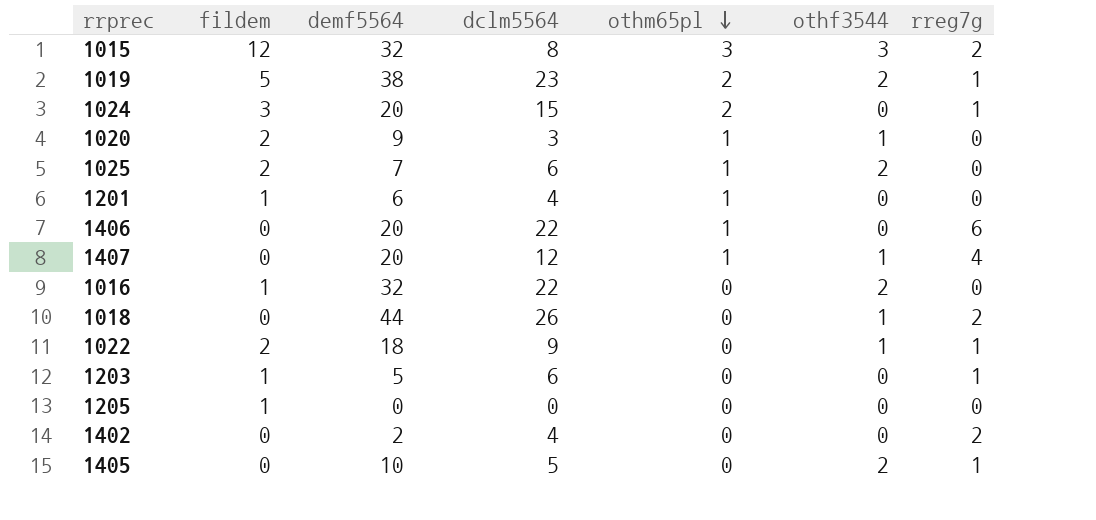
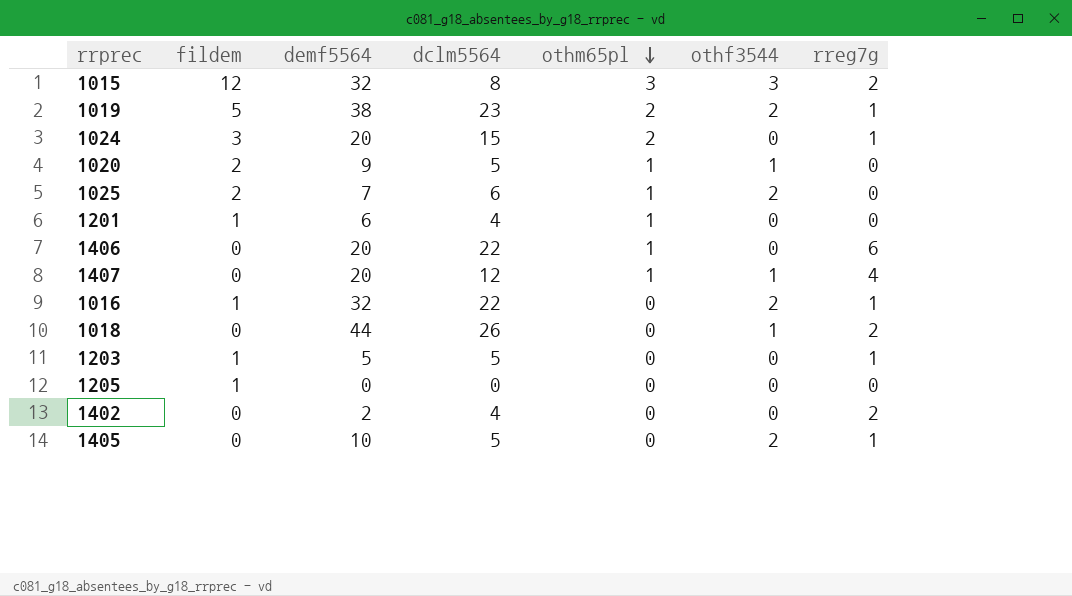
row 1022: 2 | 18 | 9 | 0 | 1 | 1 -> none
1020 | dclm5564: 3 -> 5
1016 | rreg7g: 0 -> 1
1203 | dclm5564: 6 -> 5

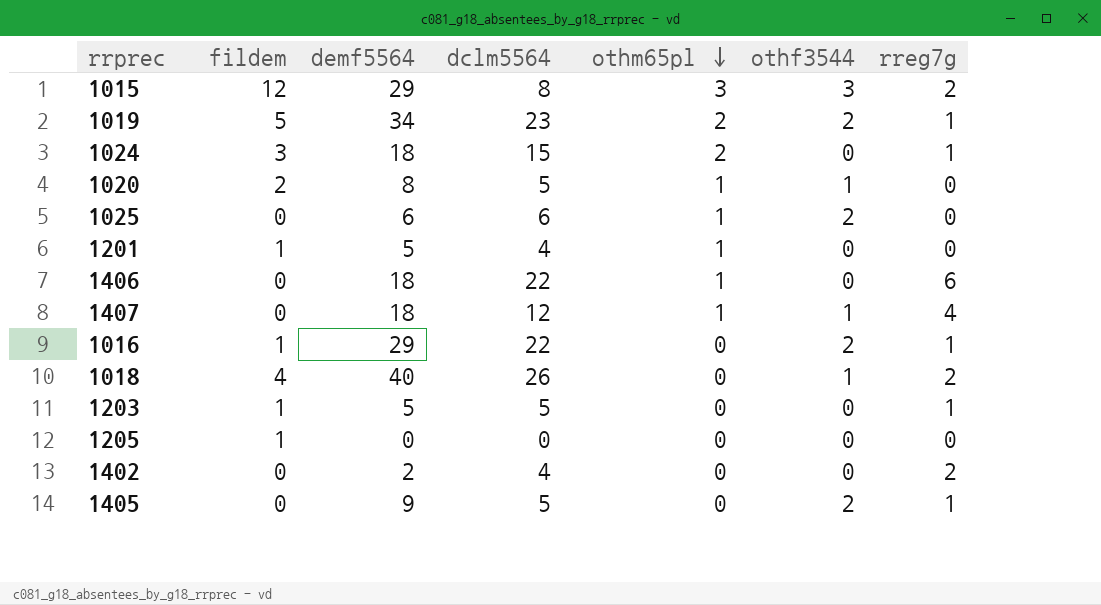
1015 | demf5564: 32 -> 29
1019 | demf5564: 38 -> 34
1024 | demf5564: 20 -> 18
1020 | demf5564: 9 -> 8
1025 | fildem: 2 -> 0
1025 | demf5564: 7 -> 6
1201 | demf5564: 6 -> 5
1406 | demf5564: 20 -> 18
1407 | demf5564: 20 -> 18
1016 | demf5564: 32 -> 29
1018 | fildem: 0 -> 4
1018 | demf5564: 44 -> 40
1405 | demf5564: 10 -> 9

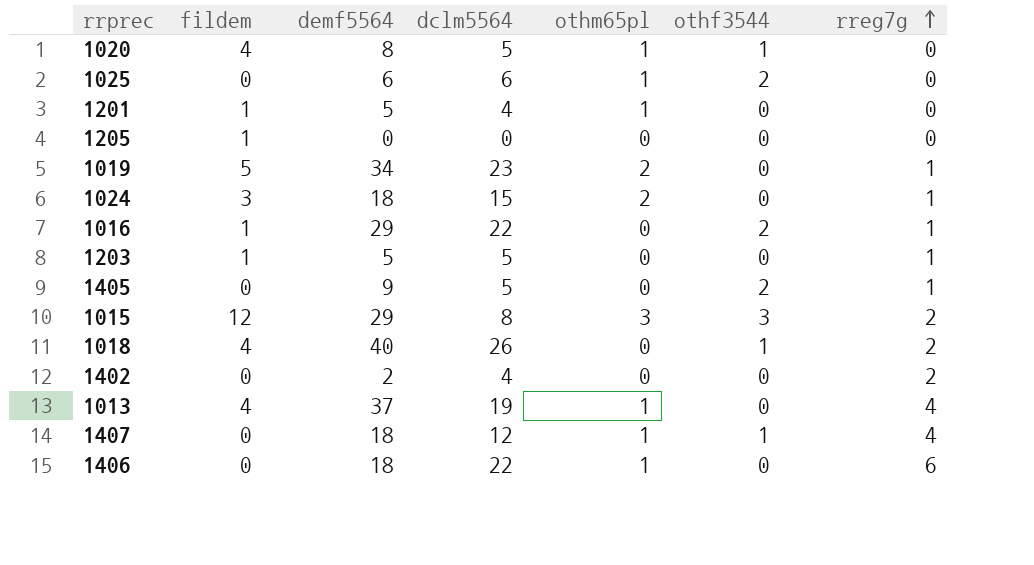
row order: othm65pl descending -> rreg7g ascending
1020 | fildem: 2 -> 4
1019 | othf3544: 2 -> 0
row 1013: none -> 4 | 37 | 19 | 1 | 0 | 4

